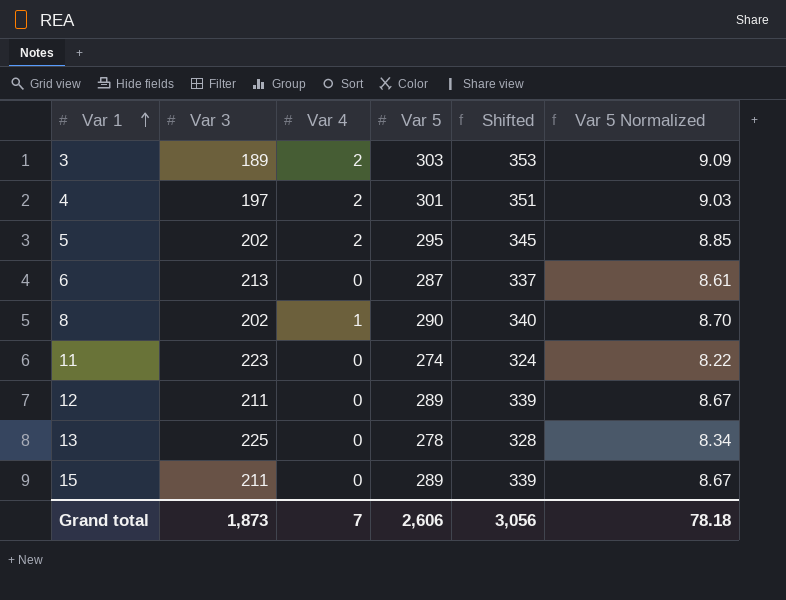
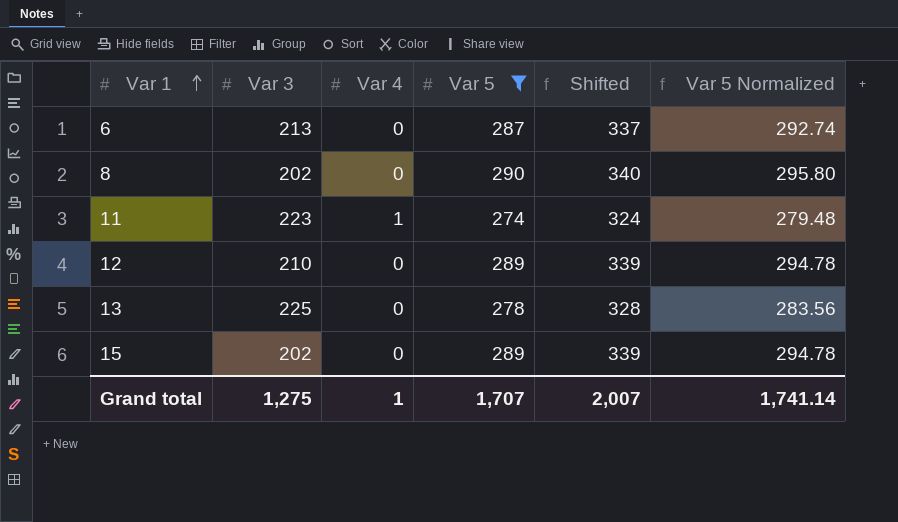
filter: none -> Var 5 <= 290
column Var 5 Normalized | formula: [Var 5] * 0.03 -> [Var 5] * 1.02
8 | Var 4: 1 -> 0
11 | Var 4: 0 -> 1
12 | Var 3: 211 -> 210
15 | Var 3: 211 -> 202
Grand total | Var 3: 1,873 -> 1,275
Grand total | Var 4: 7 -> 1
Grand total | Var 5: 2,606 -> 1,707
Grand total | Shifted: 3,056 -> 2,007
Grand total | Var 5 Normalized: 78.18 -> 1,741.14

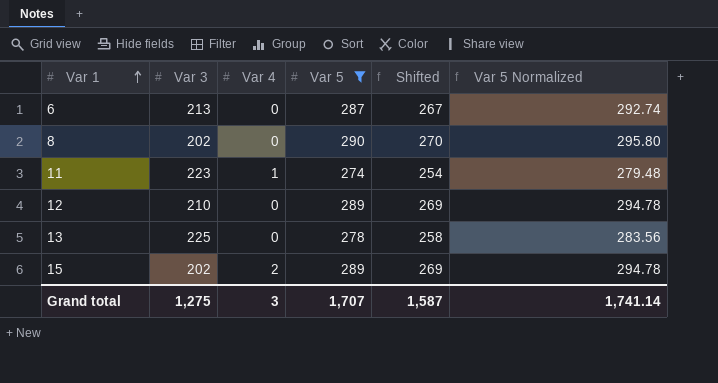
column Shifted | formula: [Var 5] + 50 -> [Var 5] - 20
15 | Var 4: 0 -> 2
Grand total | Var 4: 1 -> 3
Grand total | Shifted: 2,007 -> 1,587

